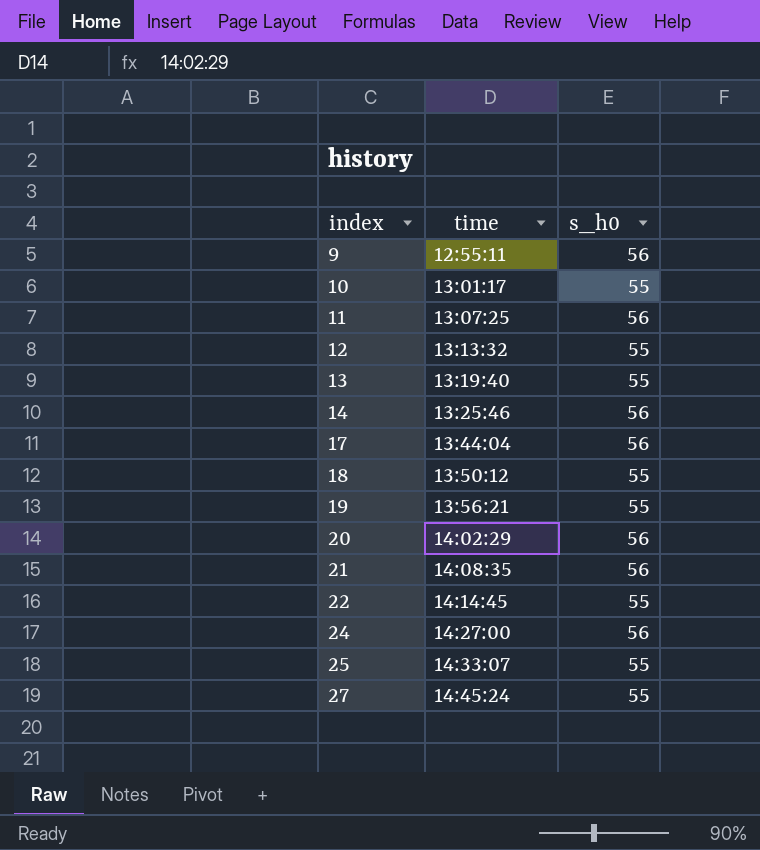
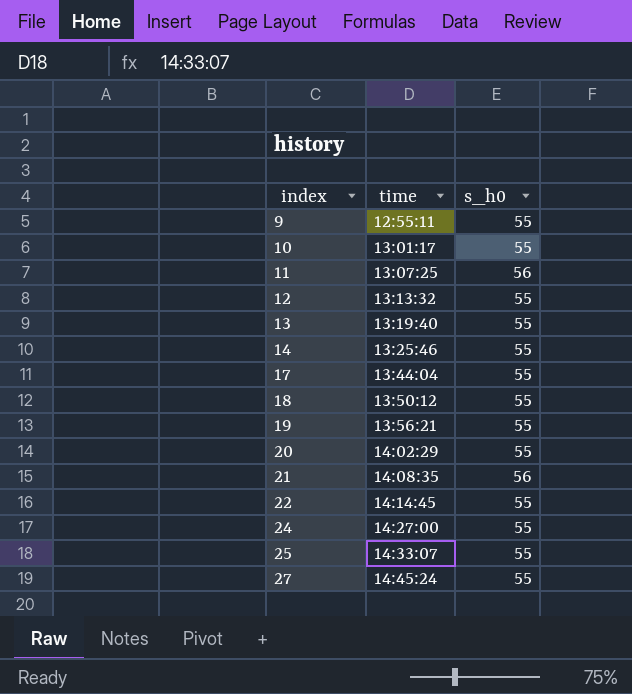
9 | s_h0: 56 -> 55
14 | s_h0: 56 -> 55
17 | s_h0: 56 -> 55
20 | s_h0: 56 -> 55
24 | s_h0: 56 -> 55

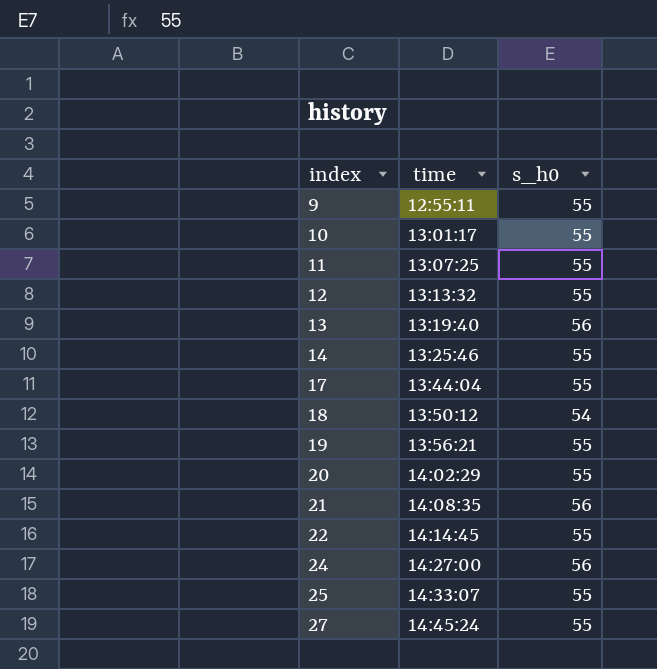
11 | s_h0: 56 -> 55
13 | s_h0: 55 -> 56
18 | s_h0: 55 -> 54
24 | s_h0: 55 -> 56

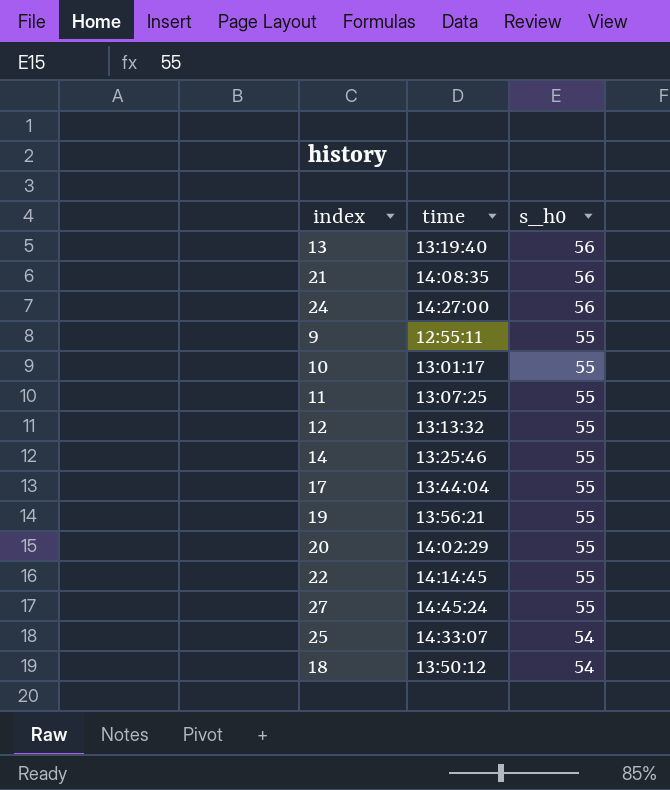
row order: index ascending -> s_h0 descending
25 | s_h0: 55 -> 54

